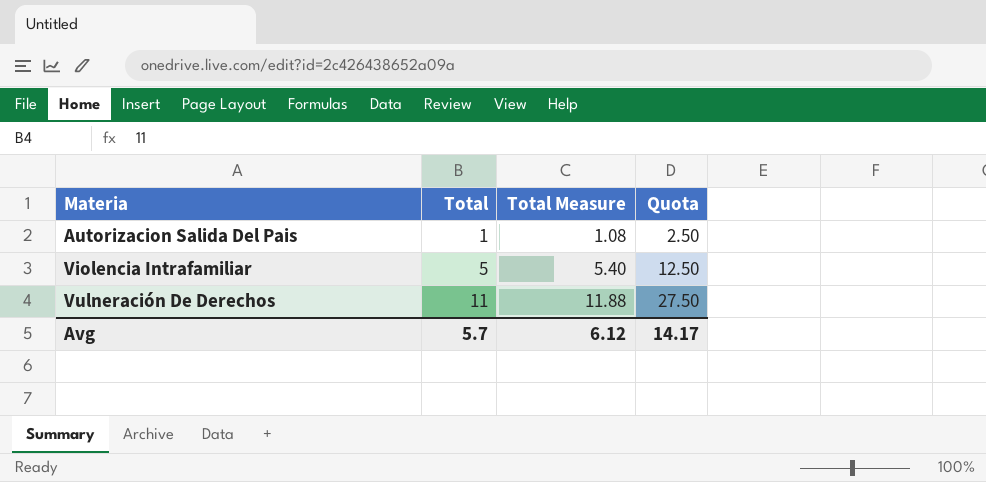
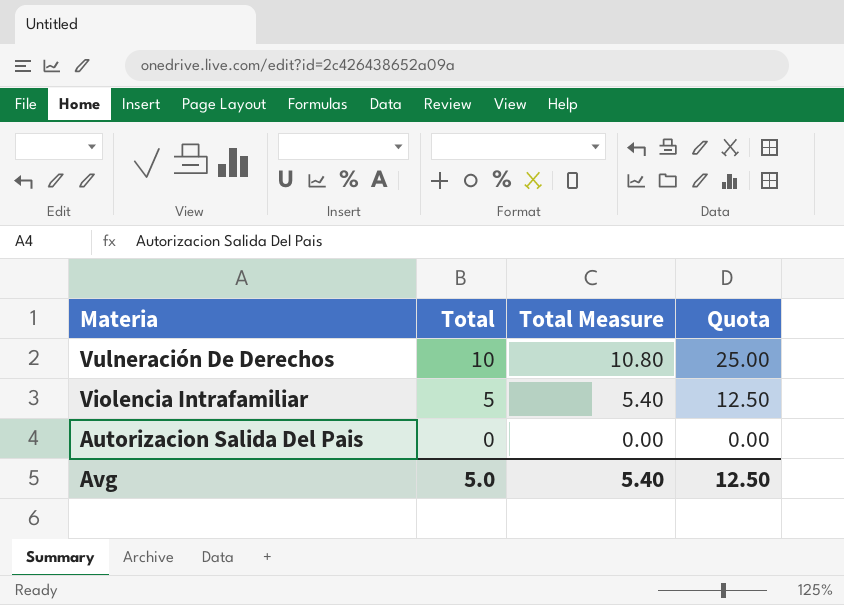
row order: Materia ascending -> Materia descending
Vulneración De Derechos | Total: 11 -> 10
Vulneración De Derechos | Total Measure: 11.88 -> 10.80
Vulneración De Derechos | Quota: 27.50 -> 25.00
Autorizacion Salida Del Pais | Total: 1 -> 0
Autorizacion Salida Del Pais | Total Measure: 1.08 -> 0.00
Autorizacion Salida Del Pais | Quota: 2.50 -> 0.00
Avg | Total: 5.7 -> 5.0
Avg | Total Measure: 6.12 -> 5.40
Avg | Quota: 14.17 -> 12.50

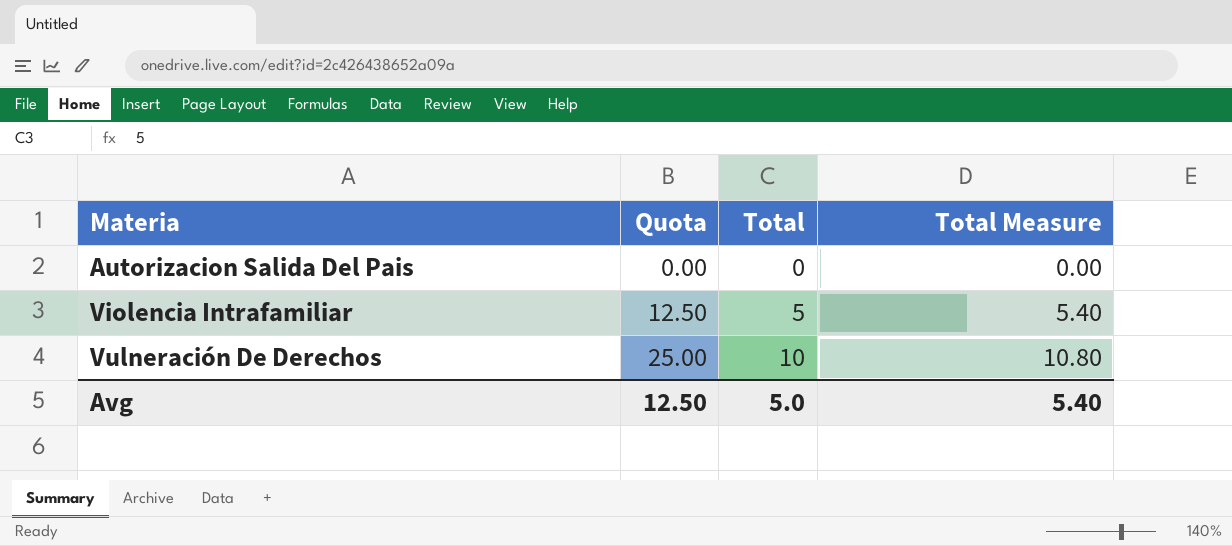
row order: Materia descending -> Materia ascending
column Quota | position: 4 -> 2

